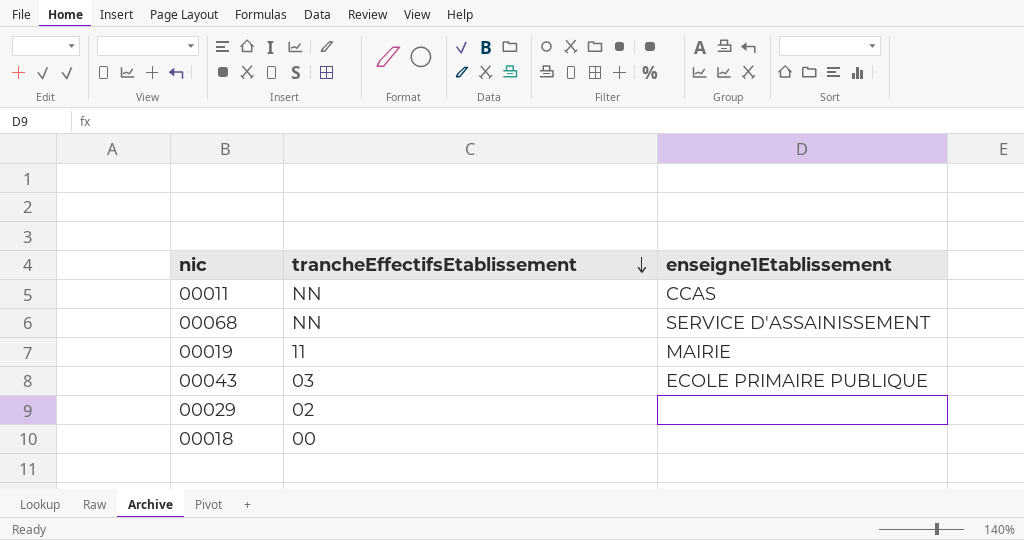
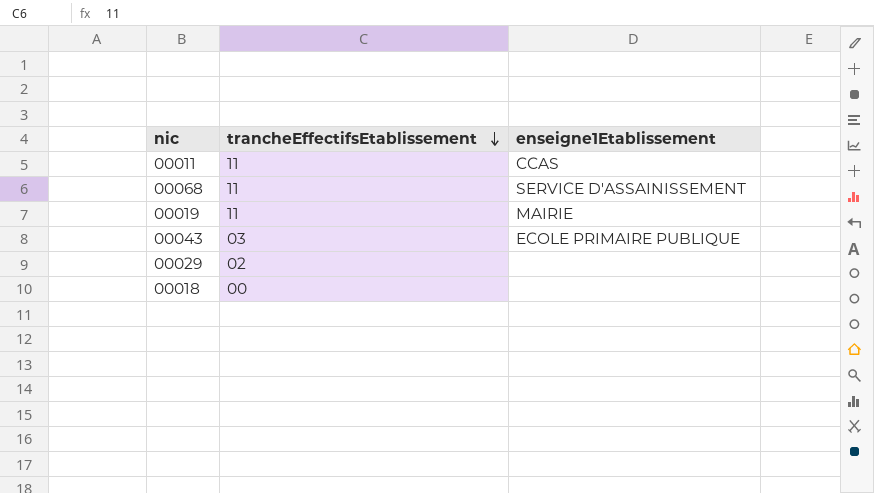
00011 | trancheEffectifsEtablissement: NN -> 11
00068 | trancheEffectifsEtablissement: NN -> 11

